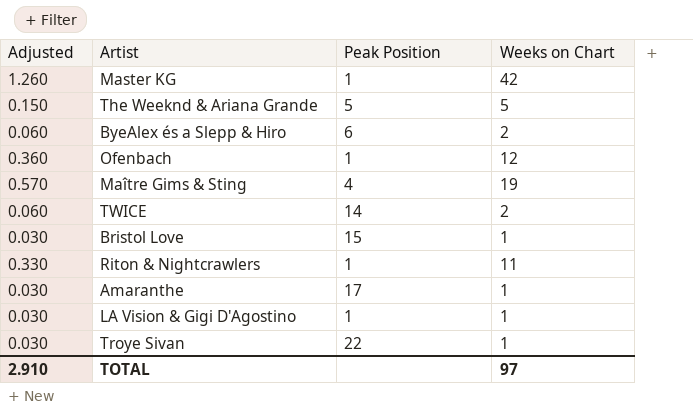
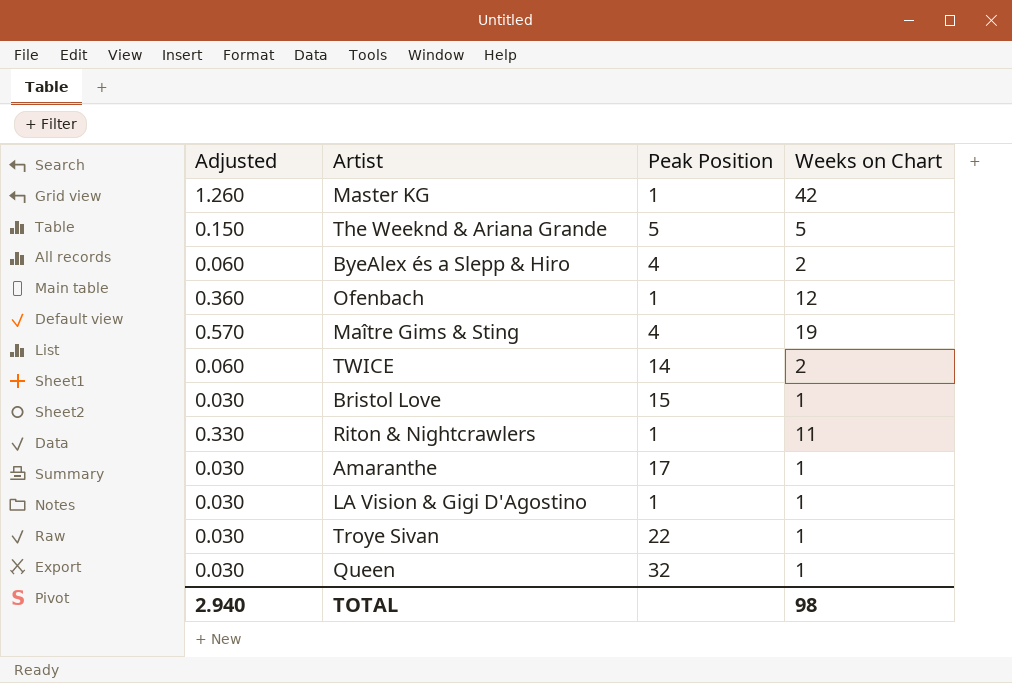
ByeAlex és a Slepp & Hiro | Peak Position: 6 -> 4
row Queen: none -> 0.030 | 32 | 1
TOTAL | Adjusted: 2.910 -> 2.940
TOTAL | Weeks on Chart: 97 -> 98

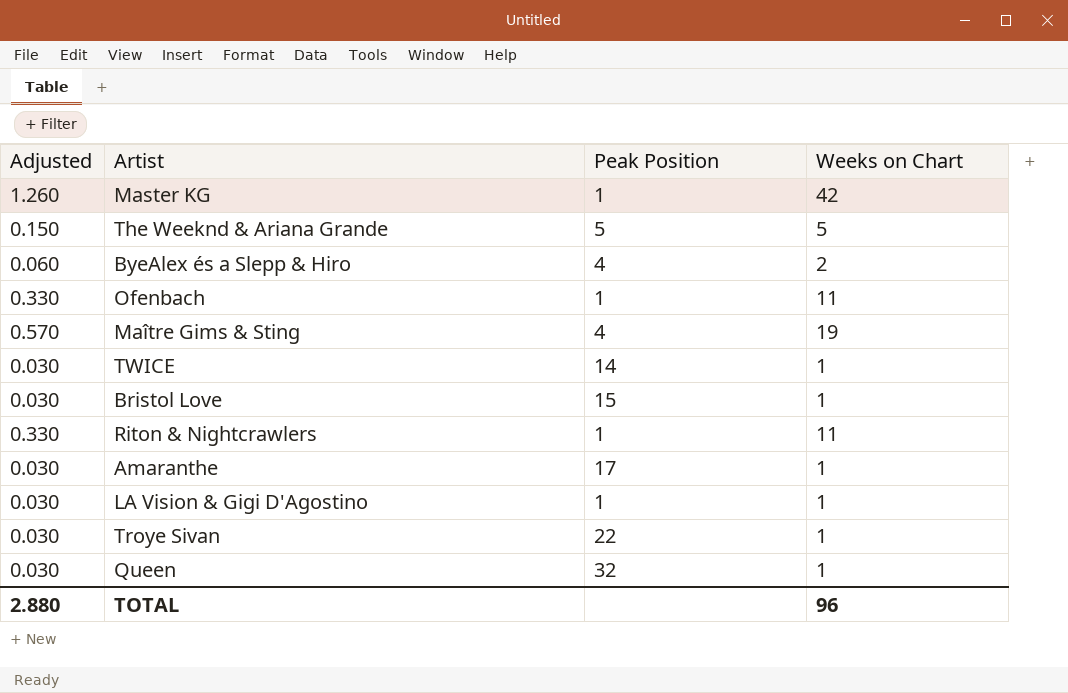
Ofenbach | Adjusted: 0.360 -> 0.330
Ofenbach | Weeks on Chart: 12 -> 11
TWICE | Adjusted: 0.060 -> 0.030
TWICE | Weeks on Chart: 2 -> 1
TOTAL | Adjusted: 2.940 -> 2.880
TOTAL | Weeks on Chart: 98 -> 96

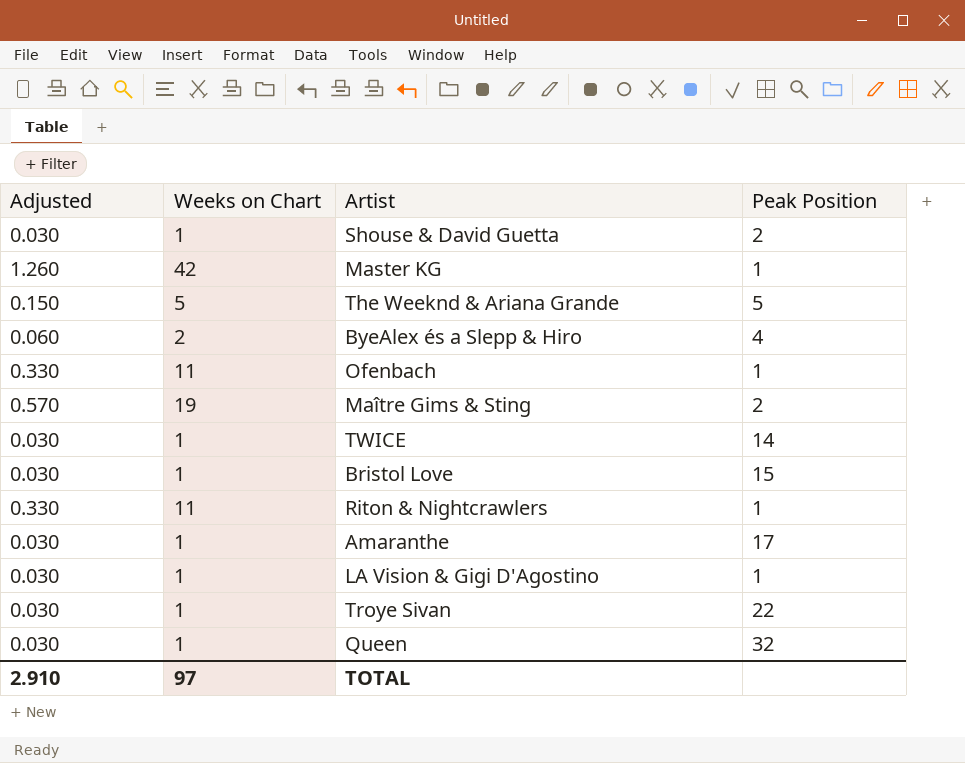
column Weeks on Chart | position: 4 -> 2
row Shouse & David Guetta: none -> 0.030 | 1 | 2
Maître Gims & Sting | Peak Position: 4 -> 2
TOTAL | Adjusted: 2.880 -> 2.910
TOTAL | Weeks on Chart: 96 -> 97

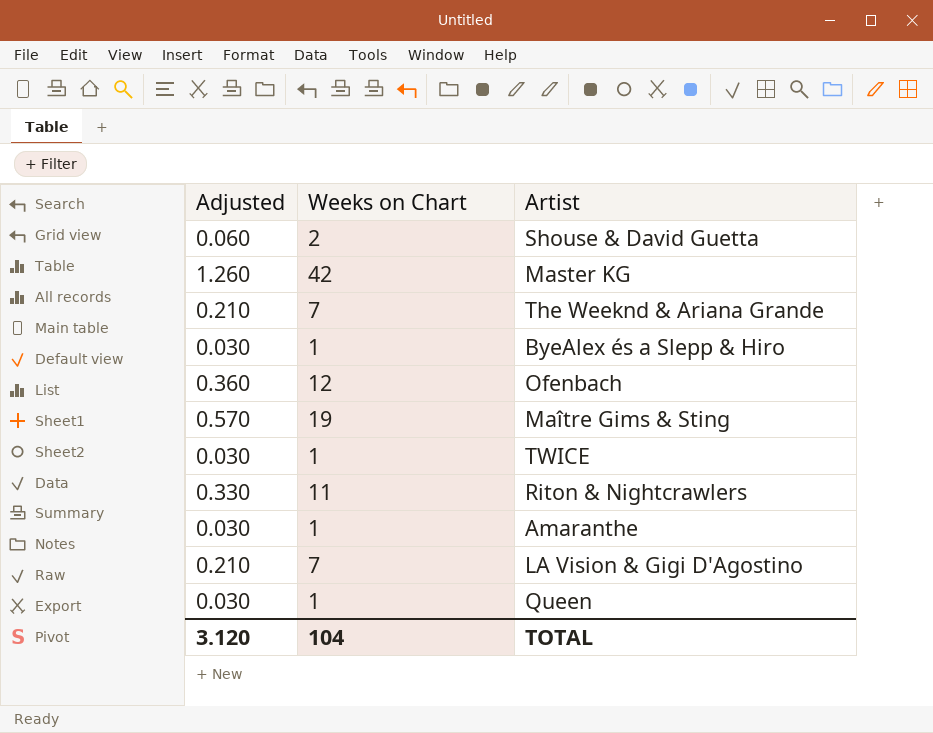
column Peak Position | position: 4 -> none
row Bristol Love: 0.030 | 1 | 15 -> none
row Troye Sivan: 0.030 | 1 | 22 -> none
Shouse & David Guetta | Adjusted: 0.030 -> 0.060
Shouse & David Guetta | Weeks on Chart: 1 -> 2
The Weeknd & Ariana Grande | Adjusted: 0.150 -> 0.210
The Weeknd & Ariana Grande | Weeks on Chart: 5 -> 7
ByeAlex és a Slepp & Hiro | Adjusted: 0.060 -> 0.030
ByeAlex és a Slepp & Hiro | Weeks on Chart: 2 -> 1
Ofenbach | Adjusted: 0.330 -> 0.360
Ofenbach | Weeks on Chart: 11 -> 12
LA Vision & Gigi D'Agostino | Adjusted: 0.030 -> 0.210
LA Vision & Gigi D'Agostino | Weeks on Chart: 1 -> 7
TOTAL | Adjusted: 2.910 -> 3.120
TOTAL | Weeks on Chart: 97 -> 104

